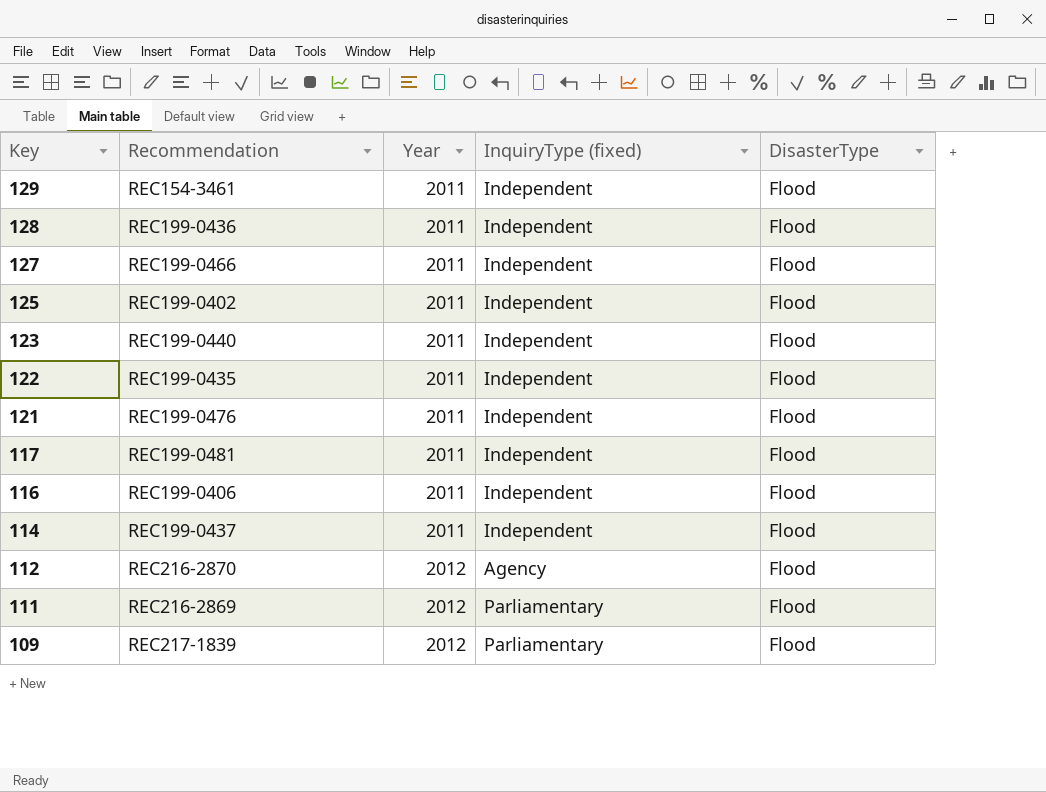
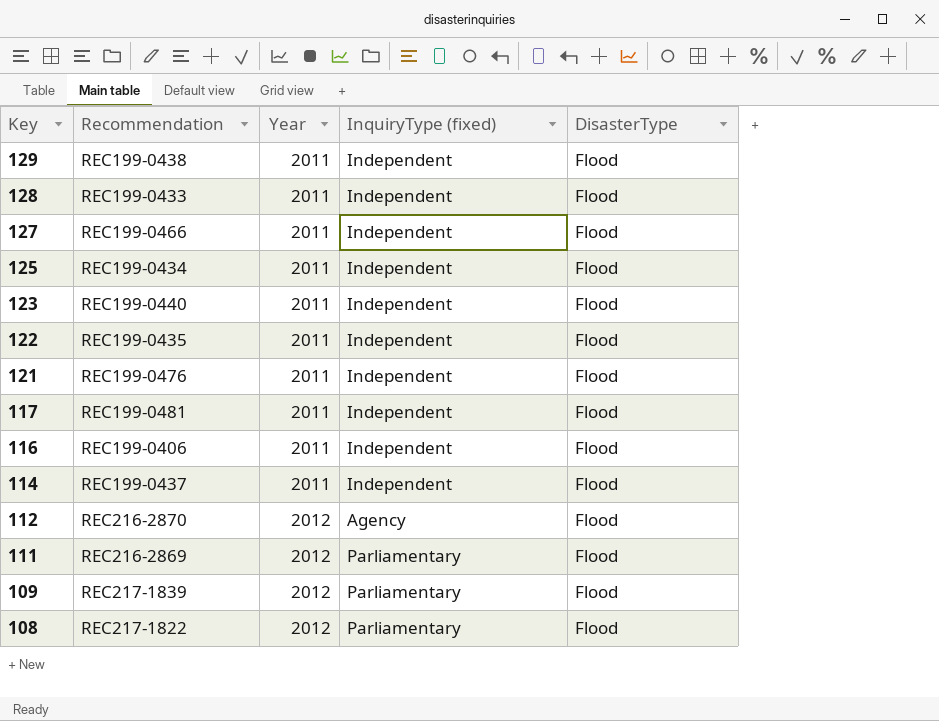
129 | Recommendation: REC154-3461 -> REC199-0438
128 | Recommendation: REC199-0436 -> REC199-0433
125 | Recommendation: REC199-0402 -> REC199-0434
row 108: none -> REC217-1822 | 2012 | Parliamentary | Flood

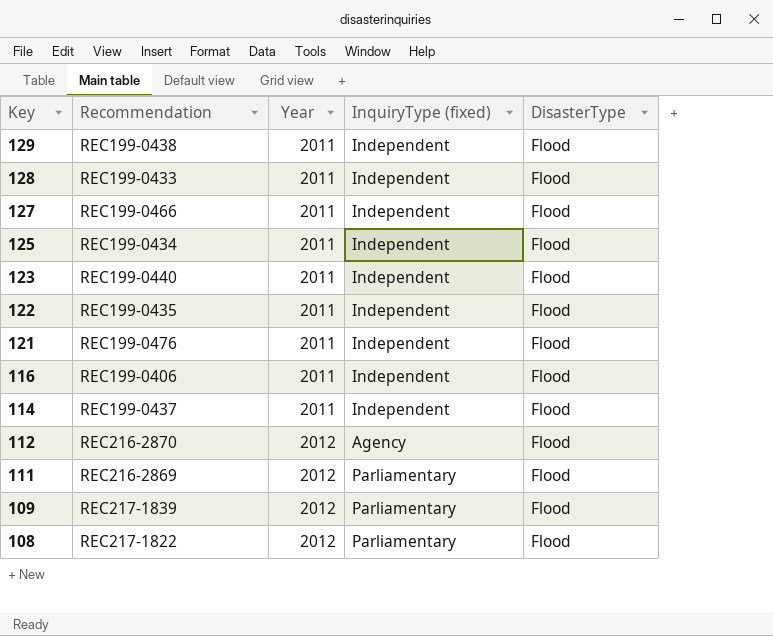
row 117: REC199-0481 | 2011 | Independent | Flood -> none

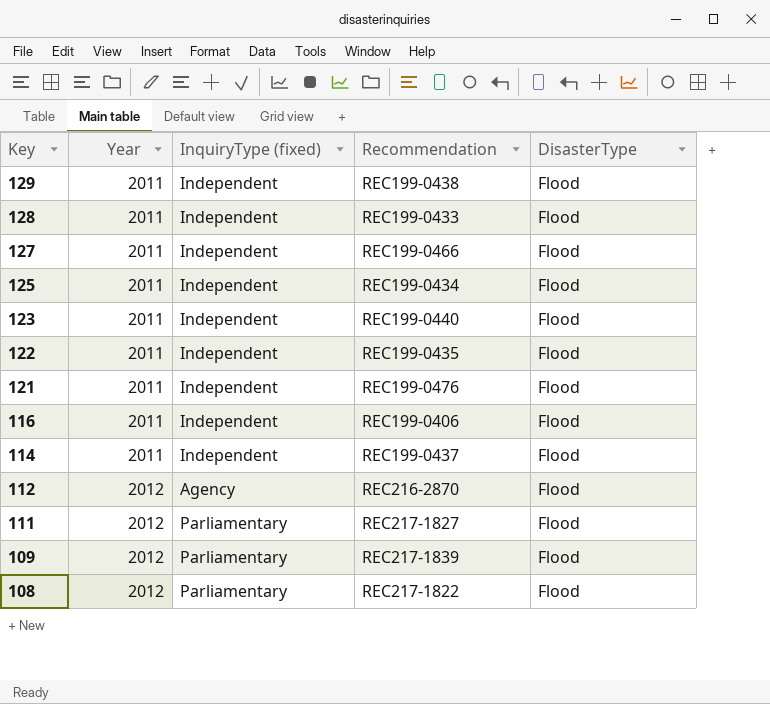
column Recommendation | position: 2 -> 4
111 | Recommendation: REC216-2869 -> REC217-1827

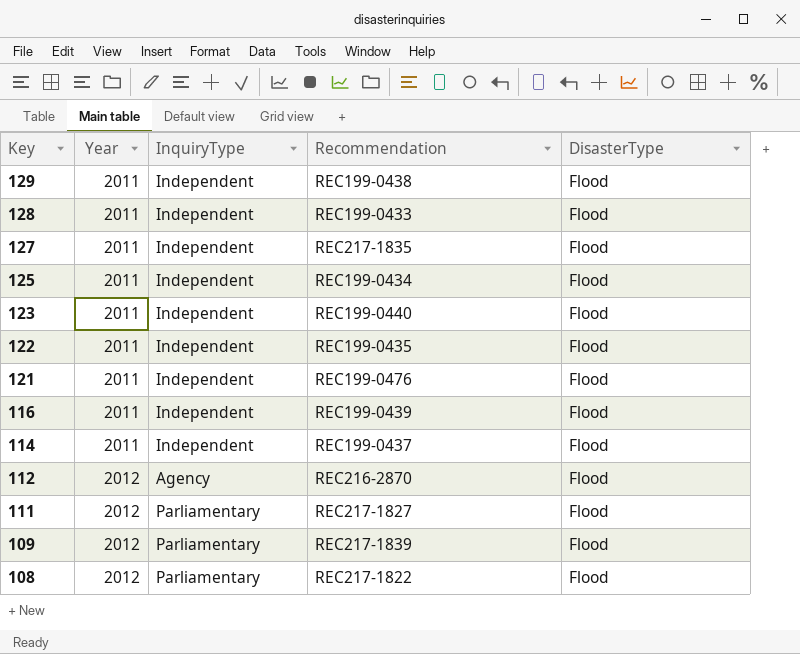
column name: InquiryType (fixed) -> InquiryType
127 | Recommendation: REC199-0466 -> REC217-1835
116 | Recommendation: REC199-0406 -> REC199-0439

